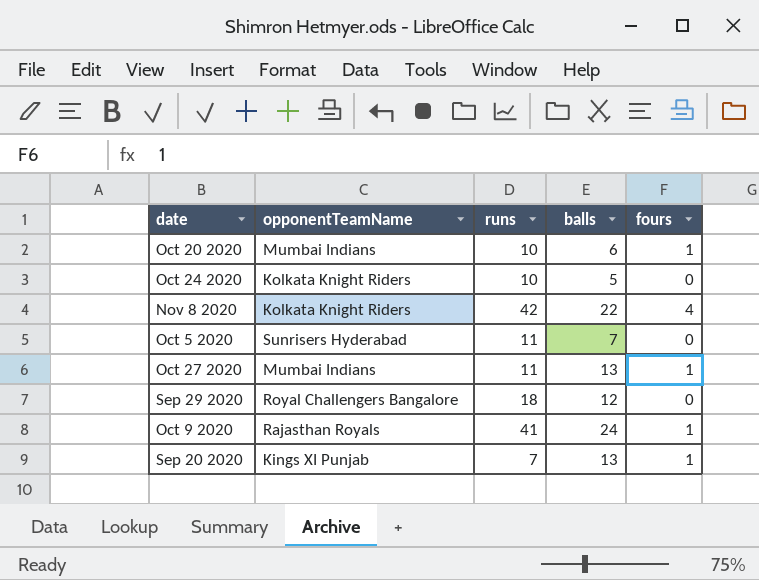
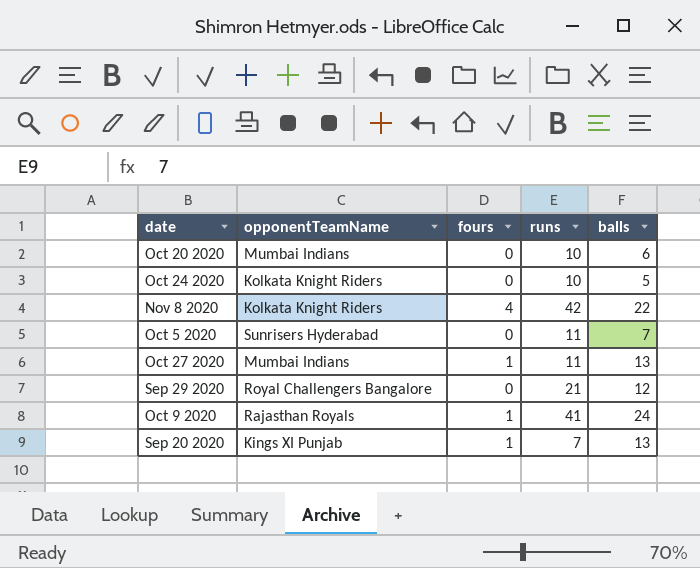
column fours | position: 5 -> 3
Oct 20 2020 | fours: 1 -> 0
Sep 29 2020 | runs: 18 -> 21

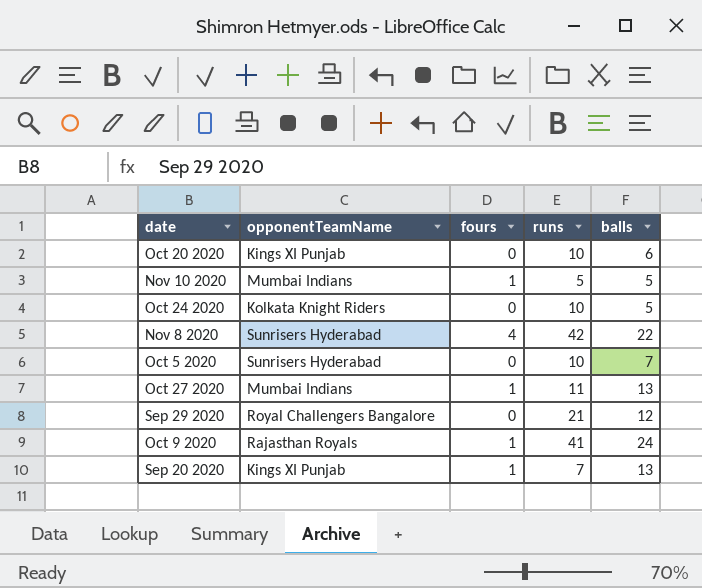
Oct 20 2020 | opponentTeamName: Mumbai Indians -> Kings XI Punjab
row Nov 10 2020: none -> Mumbai Indians | 1 | 5 | 5
Nov 8 2020 | opponentTeamName: Kolkata Knight Riders -> Sunrisers Hyderabad
Oct 5 2020 | runs: 11 -> 10

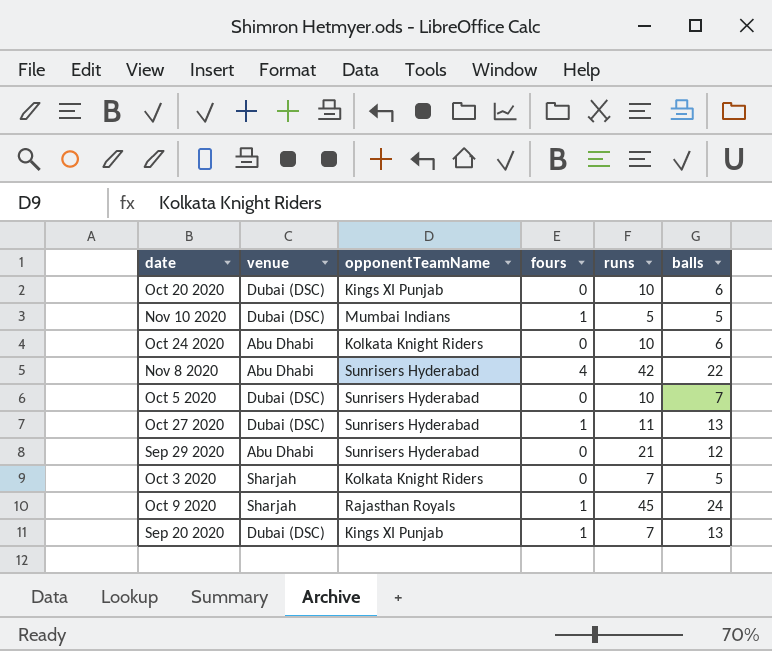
column venue | position: none -> 2
Oct 24 2020 | balls: 5 -> 6
Oct 27 2020 | opponentTeamName: Mumbai Indians -> Sunrisers Hyderabad
Sep 29 2020 | opponentTeamName: Royal Challengers Bangalore -> Sunrisers Hyderabad
row Oct 3 2020: none -> Sharjah | Kolkata Knight Riders | 0 | 7 | 5
Oct 9 2020 | runs: 41 -> 45

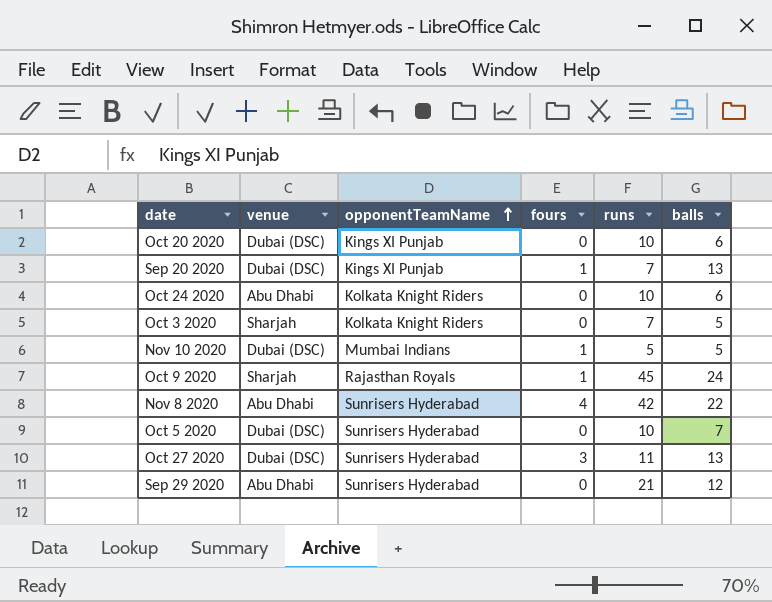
row order: none -> opponentTeamName ascending
Oct 27 2020 | fours: 1 -> 3

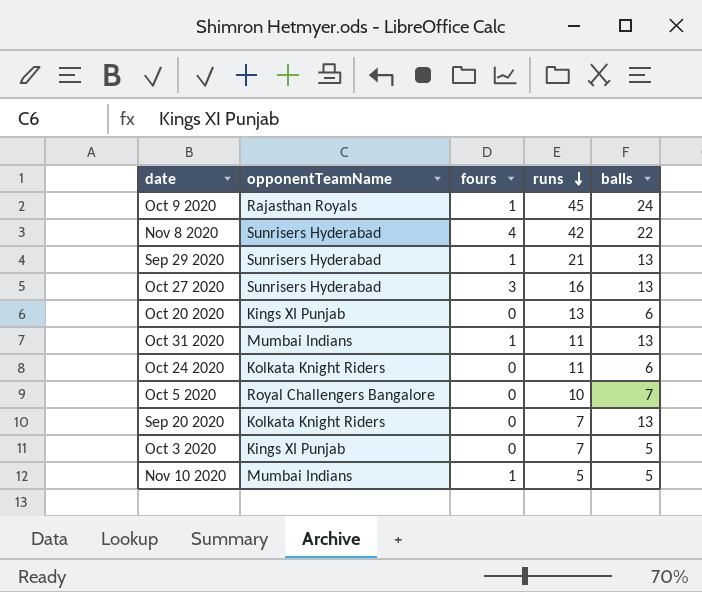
row order: opponentTeamName ascending -> runs descending
column venue | position: 2 -> none
Sep 29 2020 | fours: 0 -> 1
Sep 29 2020 | balls: 12 -> 13
Oct 27 2020 | runs: 11 -> 16
Oct 20 2020 | runs: 10 -> 13
row Oct 31 2020: none -> Mumbai Indians | 1 | 11 | 13
Oct 24 2020 | runs: 10 -> 11
Oct 5 2020 | opponentTeamName: Sunrisers Hyderabad -> Royal Challengers Bangalore
Sep 20 2020 | opponentTeamName: Kings XI Punjab -> Kolkata Knight Riders
Sep 20 2020 | fours: 1 -> 0
Oct 3 2020 | opponentTeamName: Kolkata Knight Riders -> Kings XI Punjab

